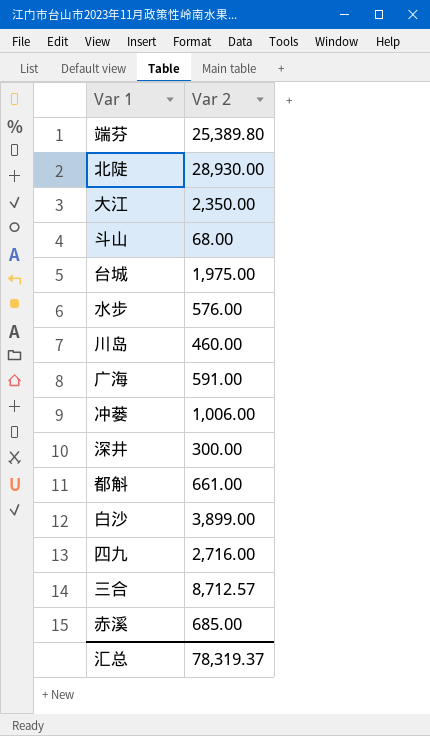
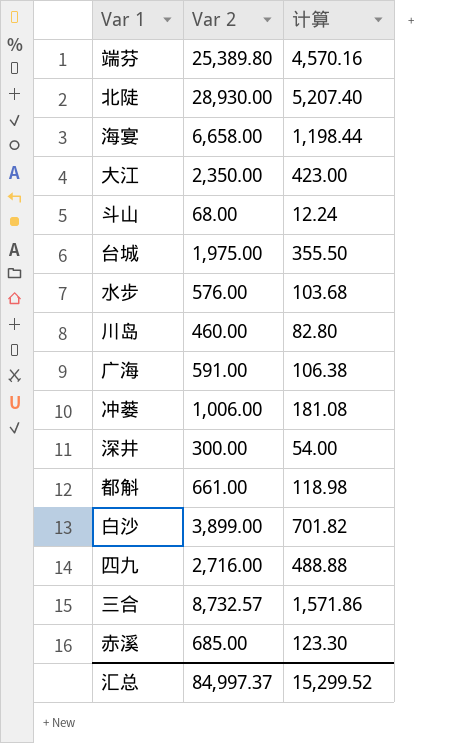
column 计算 | formula: none -> [Var 2] * 0.18
row 海宴: none -> 6,658.00 | 1,198.44
三合 | Var 2: 8,712.57 -> 8,732.57
汇总 | Var 2: 78,319.37 -> 84,997.37

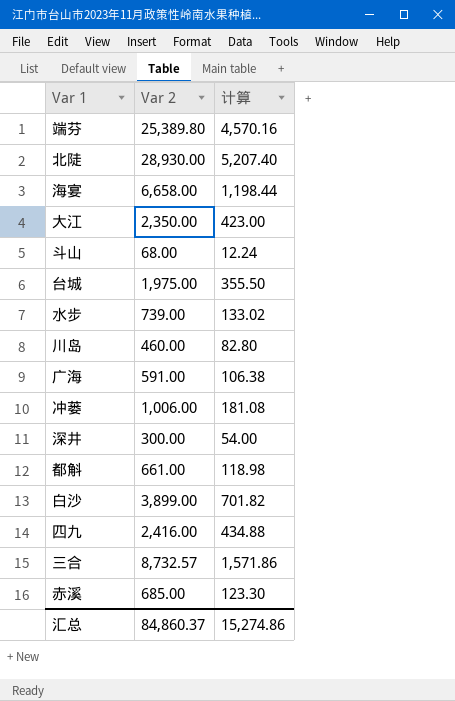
水步 | Var 2: 576.00 -> 739.00
水步 | 计算: 103.68 -> 133.02
四九 | Var 2: 2,716.00 -> 2,416.00
四九 | 计算: 488.88 -> 434.88
汇总 | Var 2: 84,997.37 -> 84,860.37
汇总 | 计算: 15,299.52 -> 15,274.86

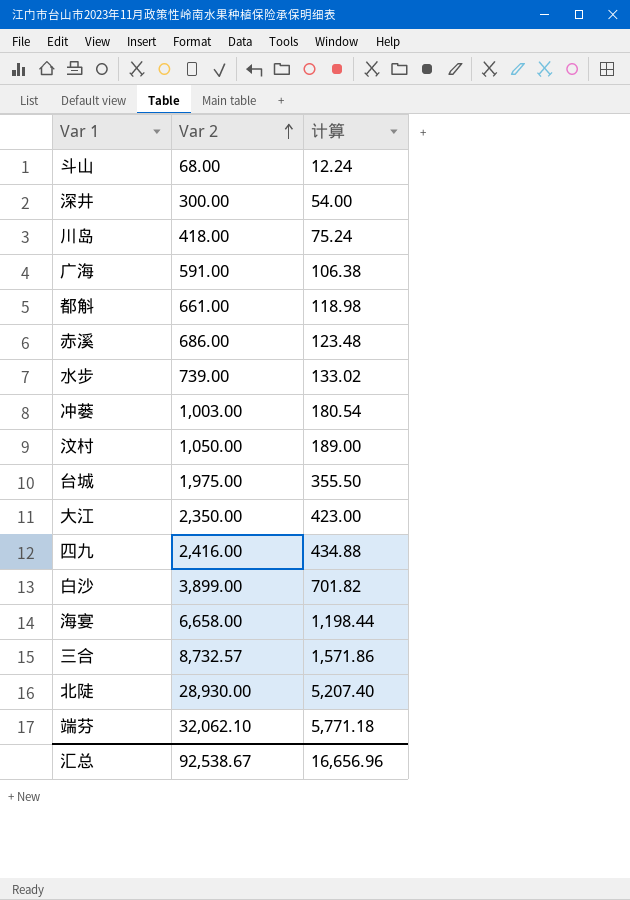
row order: none -> Var 2 ascending
川岛 | Var 2: 460.00 -> 418.00
川岛 | 计算: 82.80 -> 75.24
赤溪 | Var 2: 685.00 -> 686.00
赤溪 | 计算: 123.30 -> 123.48
冲蒌 | Var 2: 1,006.00 -> 1,003.00
冲蒌 | 计算: 181.08 -> 180.54
row 汶村: none -> 1,050.00 | 189.00
端芬 | Var 2: 25,389.80 -> 32,062.10
端芬 | 计算: 4,570.16 -> 5,771.18
汇总 | Var 2: 84,860.37 -> 92,538.67
汇总 | 计算: 15,274.86 -> 16,656.96

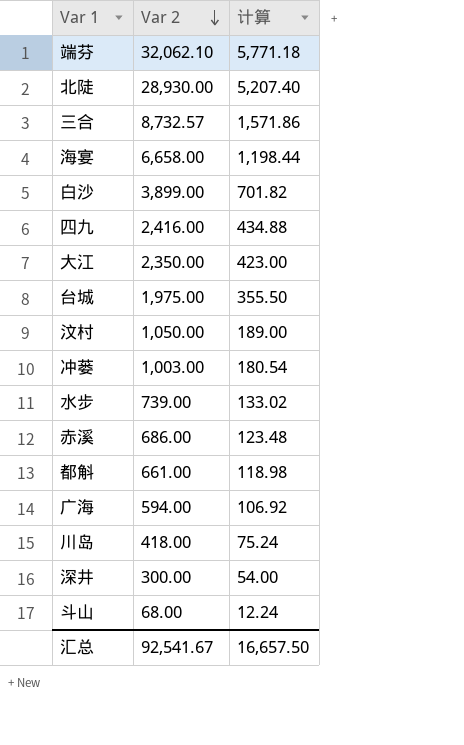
row order: Var 2 ascending -> Var 2 descending
广海 | Var 2: 591.00 -> 594.00
广海 | 计算: 106.38 -> 106.92
汇总 | Var 2: 92,538.67 -> 92,541.67
汇总 | 计算: 16,656.96 -> 16,657.50

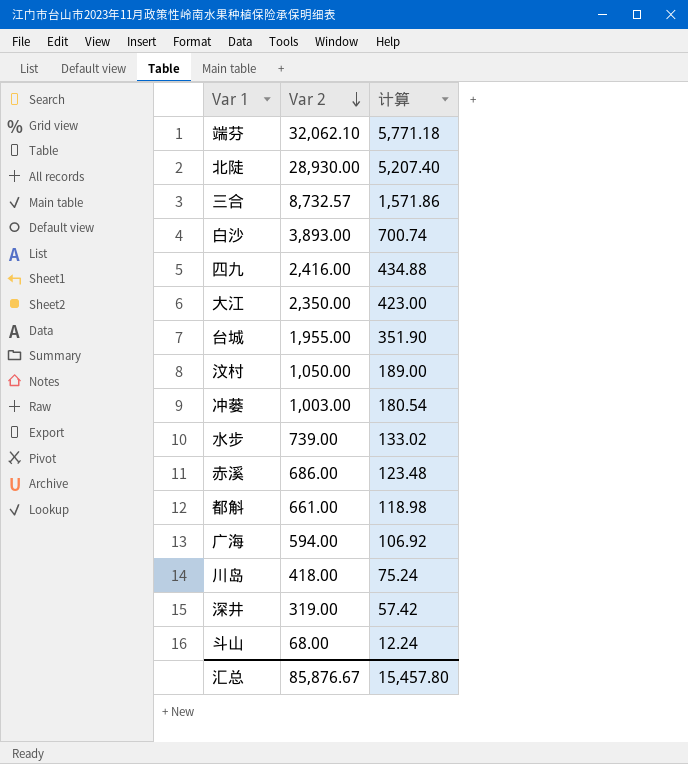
row 海宴: 6,658.00 | 1,198.44 -> none
白沙 | Var 2: 3,899.00 -> 3,893.00
白沙 | 计算: 701.82 -> 700.74
台城 | Var 2: 1,975.00 -> 1,955.00
台城 | 计算: 355.50 -> 351.90
深井 | Var 2: 300.00 -> 319.00
深井 | 计算: 54.00 -> 57.42
汇总 | Var 2: 92,541.67 -> 85,876.67
汇总 | 计算: 16,657.50 -> 15,457.80

